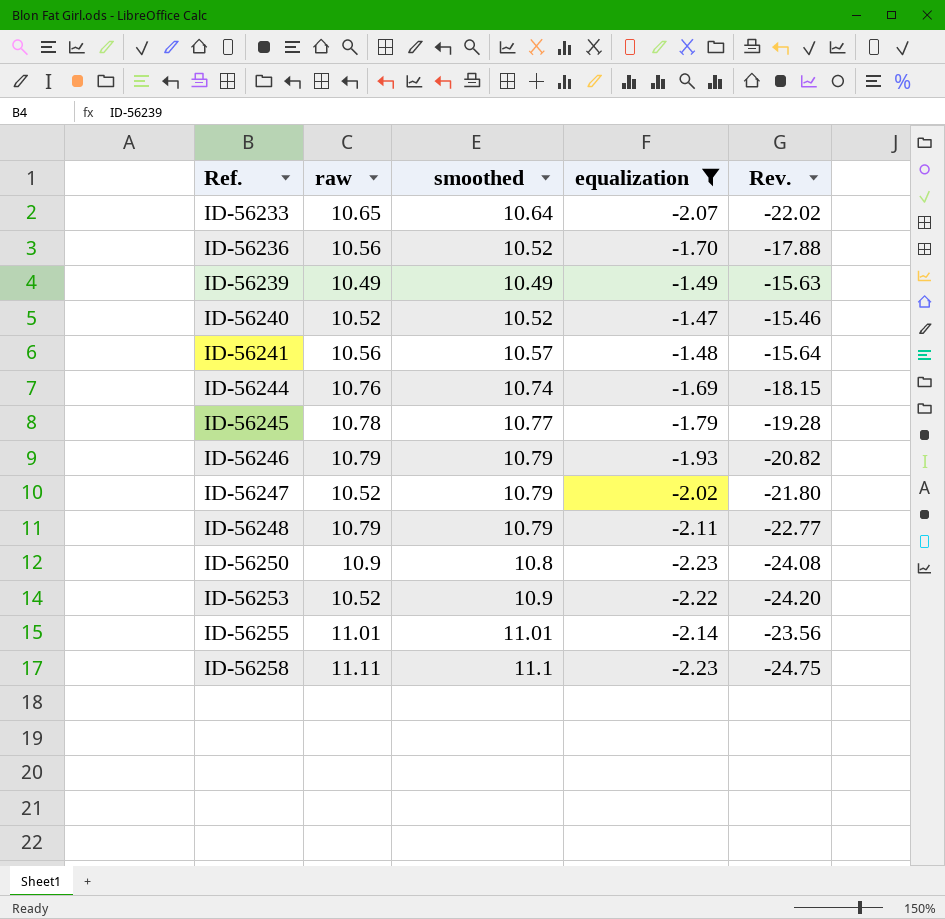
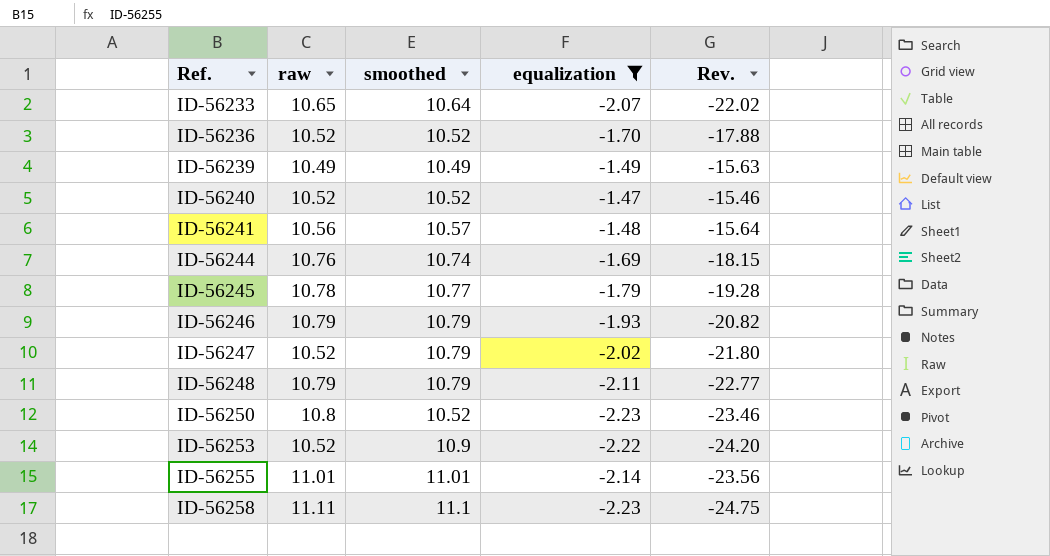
ID-56236 | raw: 10.56 -> 10.52
ID-56250 | raw: 10.9 -> 10.8
ID-56250 | smoothed: 10.8 -> 10.52
ID-56250 | Rev.: -24.08 -> -23.46

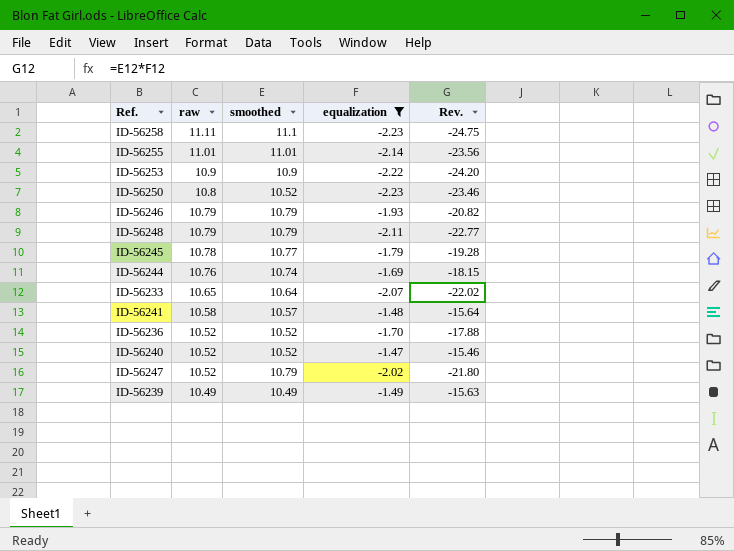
row order: Ref. ascending -> raw descending
ID-56253 | raw: 10.52 -> 10.9
ID-56241 | raw: 10.56 -> 10.58

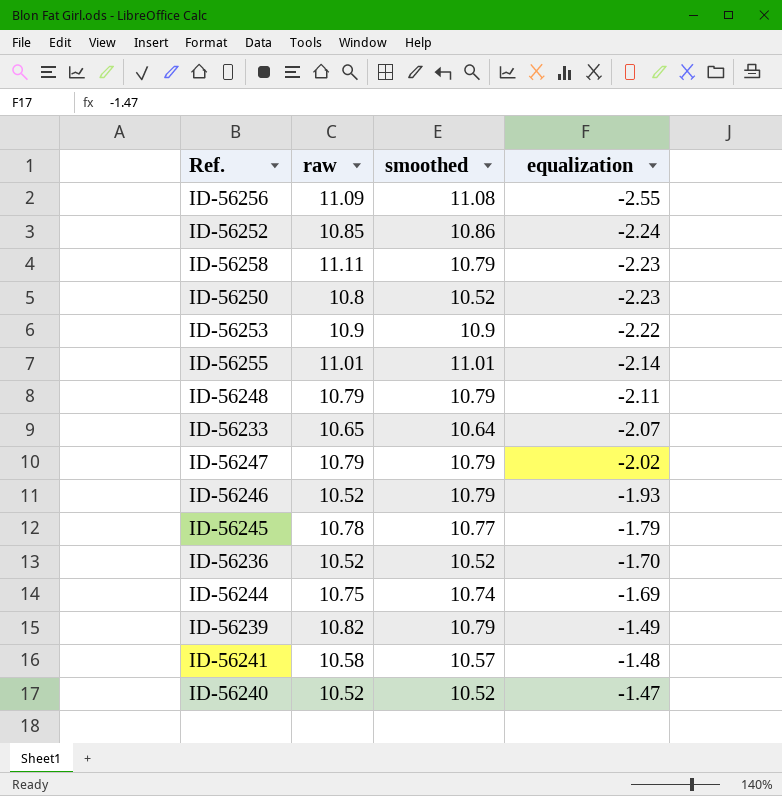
filter: equalization >= -2.23 -> none
row order: raw descending -> equalization ascending
column Rev. | formula: [smoothed] * [equalization] -> none
ID-56258 | smoothed: 11.1 -> 10.79
ID-56247 | raw: 10.52 -> 10.79
ID-56246 | raw: 10.79 -> 10.52
ID-56244 | raw: 10.76 -> 10.75
ID-56239 | raw: 10.49 -> 10.82
ID-56239 | smoothed: 10.49 -> 10.79

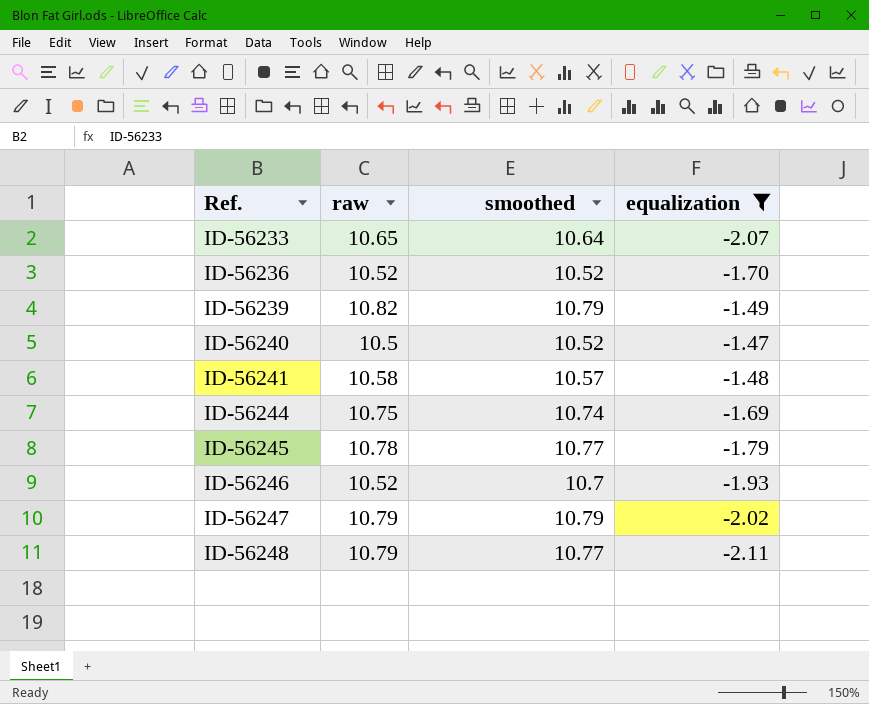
filter: none -> equalization >= -2.11
row order: equalization ascending -> Ref. ascending
ID-56240 | raw: 10.52 -> 10.5
ID-56246 | smoothed: 10.79 -> 10.7
ID-56248 | smoothed: 10.79 -> 10.77

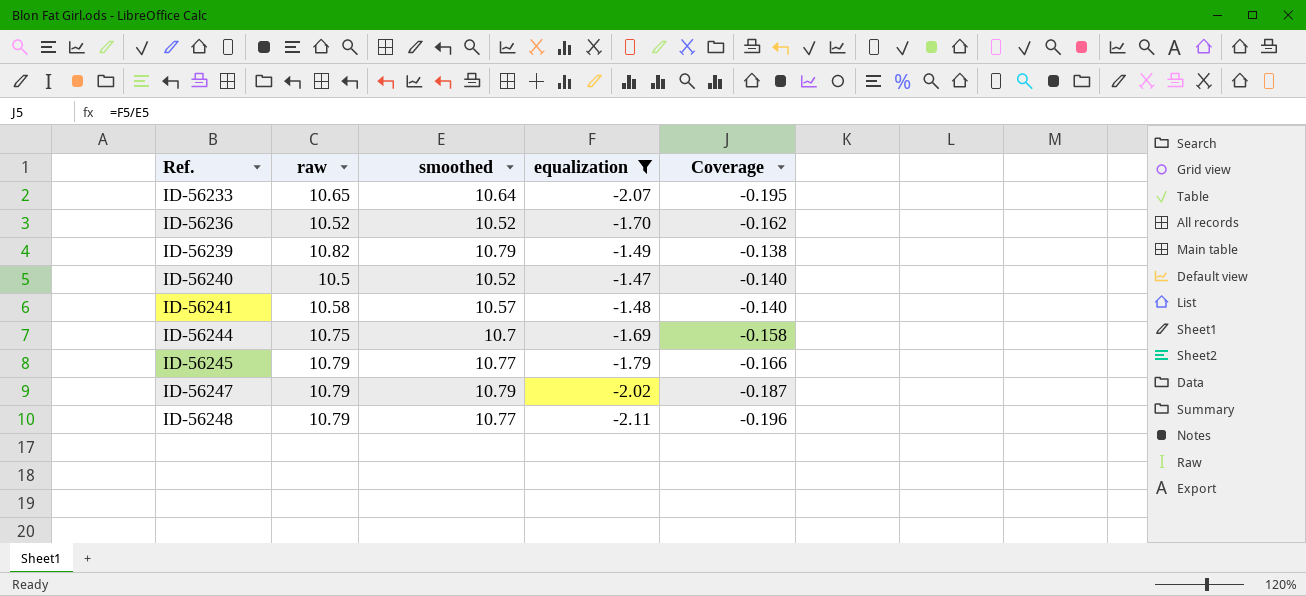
column Coverage | formula: none -> [equalization] / [smoothed]
row ID-56246: 10.52 | 10.7 | -1.93 -> none
ID-56244 | smoothed: 10.74 -> 10.7
ID-56245 | raw: 10.78 -> 10.79

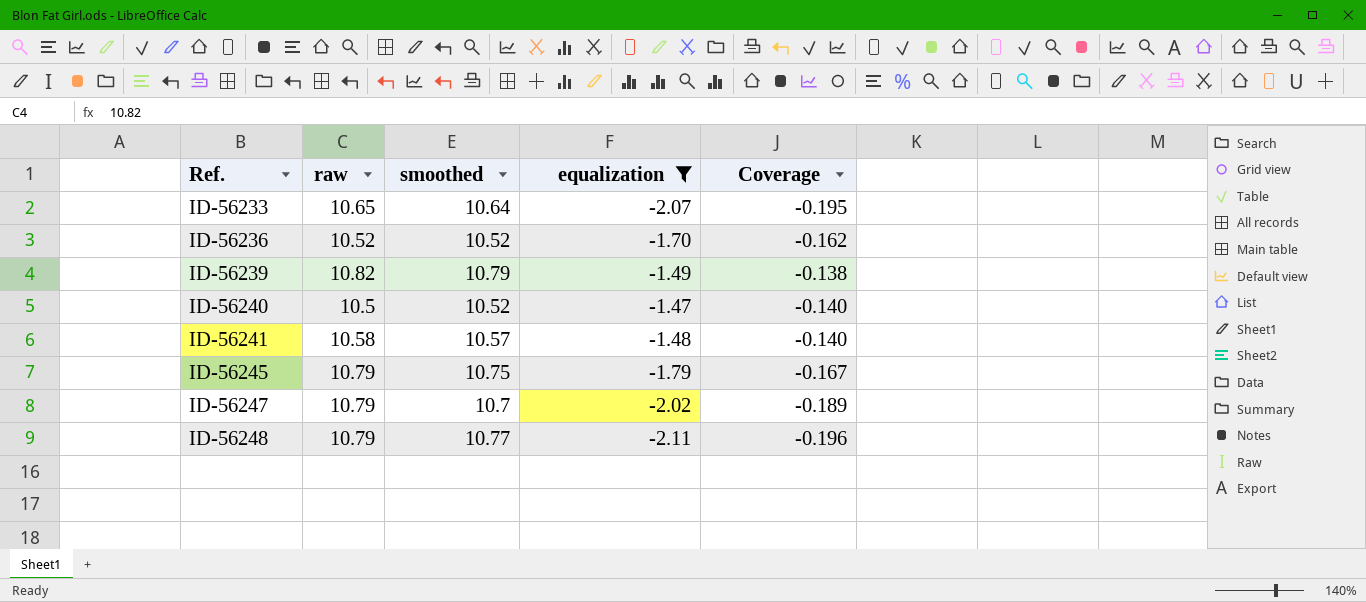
row ID-56244: 10.75 | 10.7 | -1.69 | -0.158 -> none
ID-56245 | smoothed: 10.77 -> 10.75
ID-56245 | Coverage: -0.166 -> -0.167
ID-56247 | smoothed: 10.79 -> 10.7
ID-56247 | Coverage: -0.187 -> -0.189

